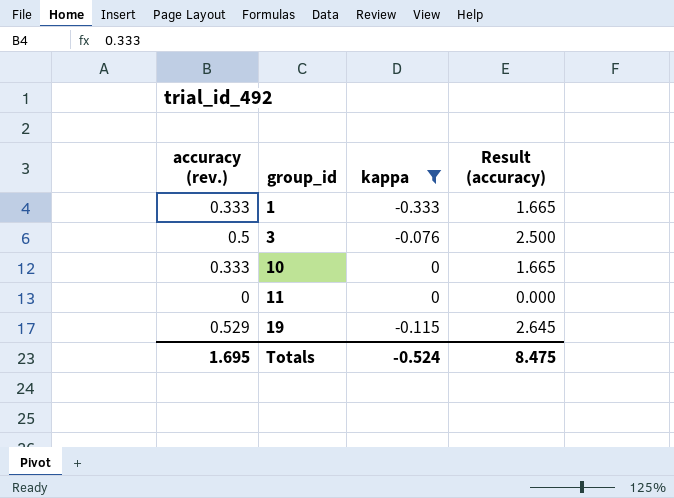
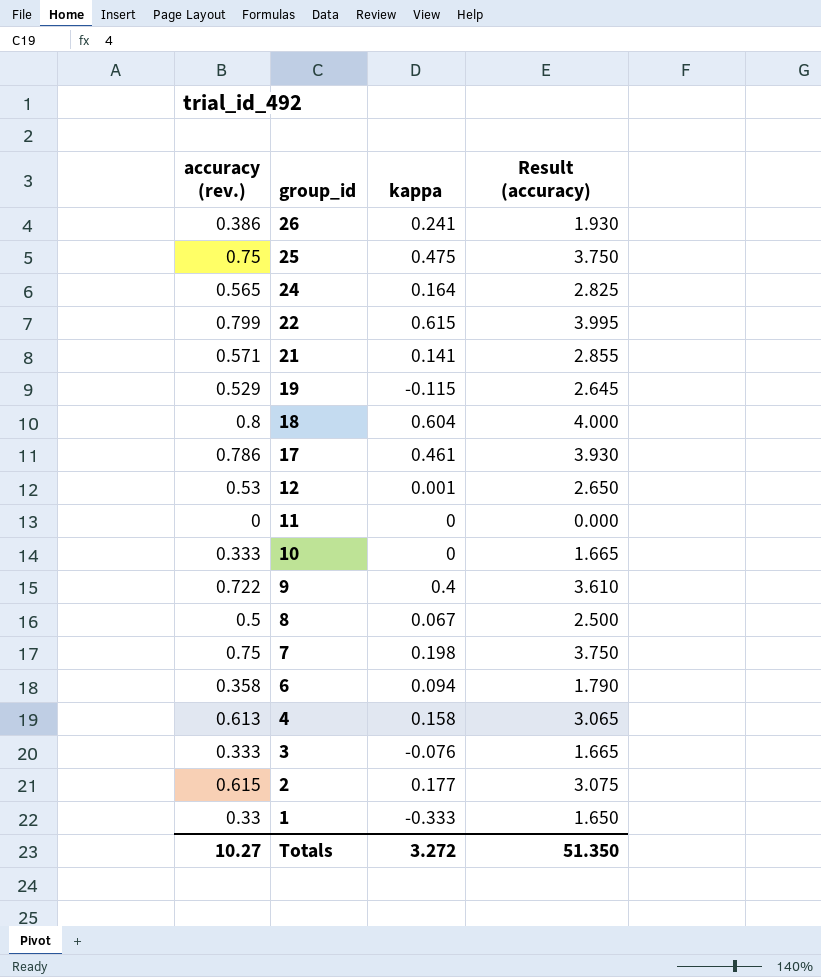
filter: kappa <= 0 -> none
row order: group_id ascending -> group_id descending
3 | accuracy (rev.): 0.5 -> 0.333
3 | Result (accuracy): 2.500 -> 1.665
1 | accuracy (rev.): 0.333 -> 0.33
1 | Result (accuracy): 1.665 -> 1.650
Totals | accuracy (rev.): 1.695 -> 10.27
Totals | kappa: -0.524 -> 3.272
Totals | Result (accuracy): 8.475 -> 51.350

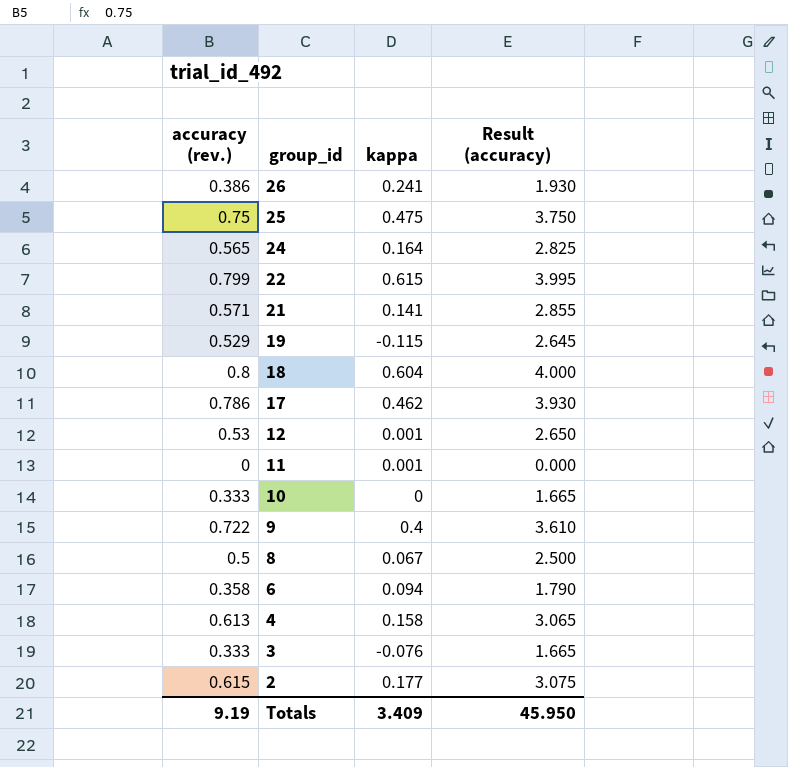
row 7: 0.75 | 0.198 | 3.750 -> none
row 1: 0.33 | -0.333 | 1.650 -> none
17 | kappa: 0.461 -> 0.462
11 | kappa: 0 -> 0.001
Totals | accuracy (rev.): 10.27 -> 9.19
Totals | kappa: 3.272 -> 3.409
Totals | Result (accuracy): 51.350 -> 45.950

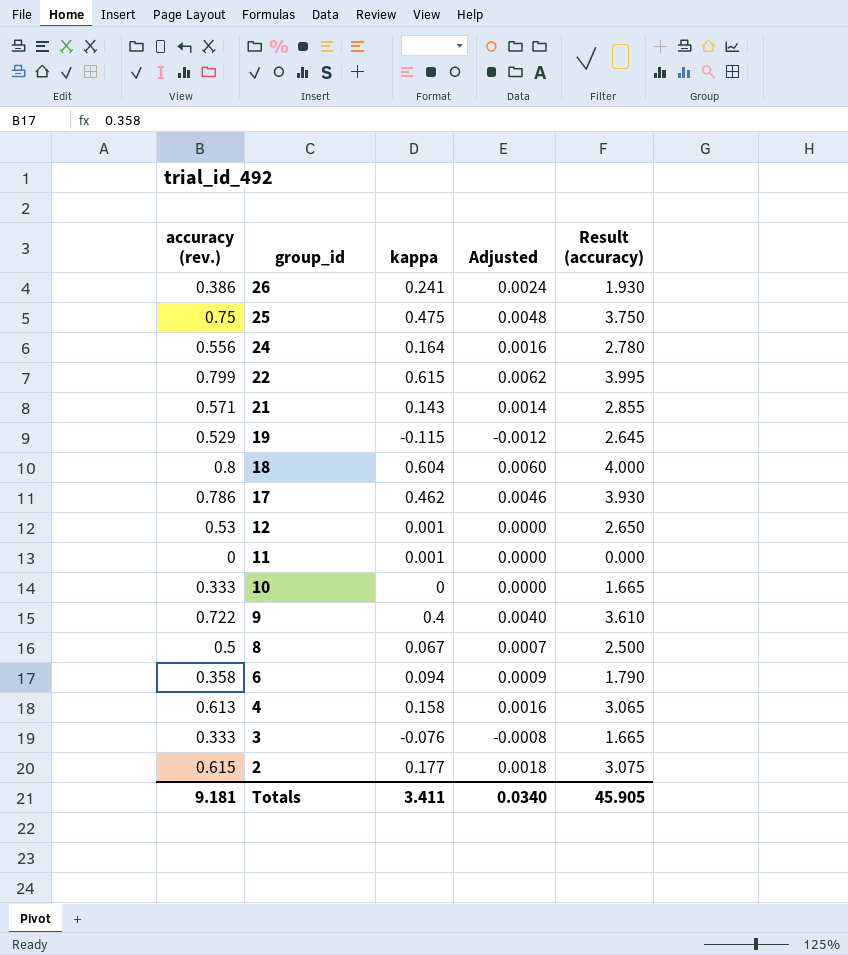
column Adjusted | formula: none -> [kappa] * 0.01
24 | accuracy (rev.): 0.565 -> 0.556
24 | Result (accuracy): 2.825 -> 2.780
21 | kappa: 0.141 -> 0.143
Totals | accuracy (rev.): 9.19 -> 9.181
Totals | kappa: 3.409 -> 3.411
Totals | Result (accuracy): 45.950 -> 45.905

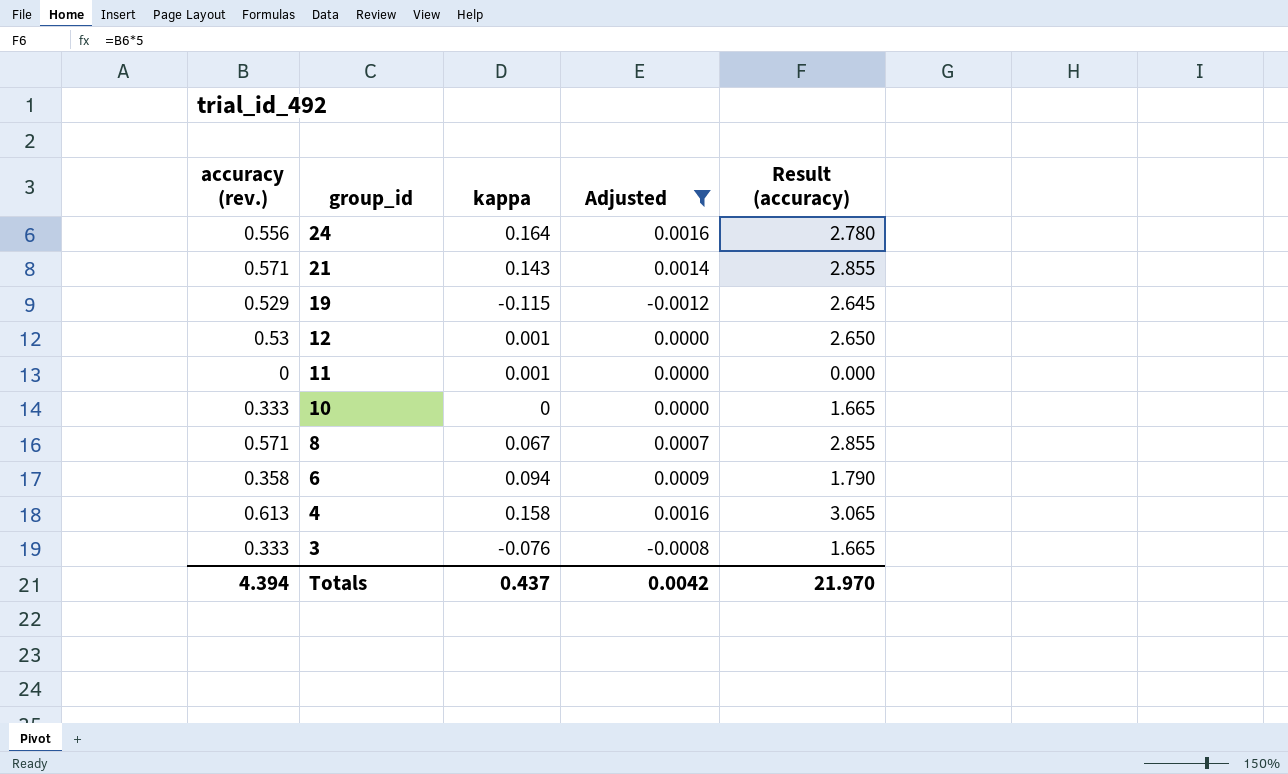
filter: none -> Adjusted <= 0.0016
8 | accuracy (rev.): 0.5 -> 0.571
8 | Result (accuracy): 2.500 -> 2.855
Totals | accuracy (rev.): 9.181 -> 4.394
Totals | kappa: 3.411 -> 0.437
Totals | Adjusted: 0.0340 -> 0.0042
Totals | Result (accuracy): 45.905 -> 21.970

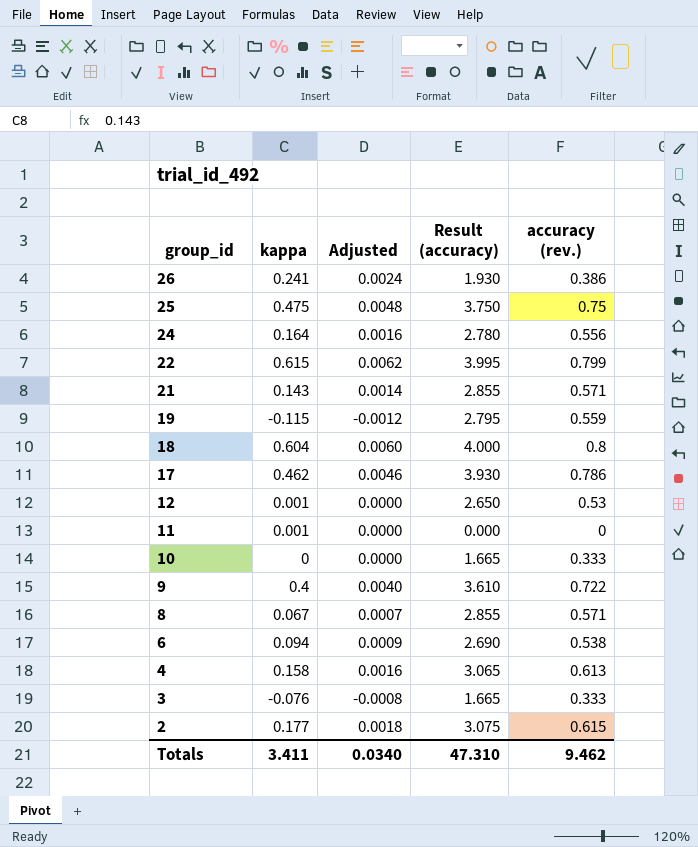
filter: Adjusted <= 0.0016 -> none
column accuracy (rev.) | position: 1 -> 5
19 | Result (accuracy): 2.645 -> 2.795
19 | accuracy (rev.): 0.529 -> 0.559
6 | Result (accuracy): 1.790 -> 2.690
6 | accuracy (rev.): 0.358 -> 0.538
Totals | kappa: 0.437 -> 3.411
Totals | Adjusted: 0.0042 -> 0.0340
Totals | Result (accuracy): 21.970 -> 47.310
Totals | accuracy (rev.): 4.394 -> 9.462

